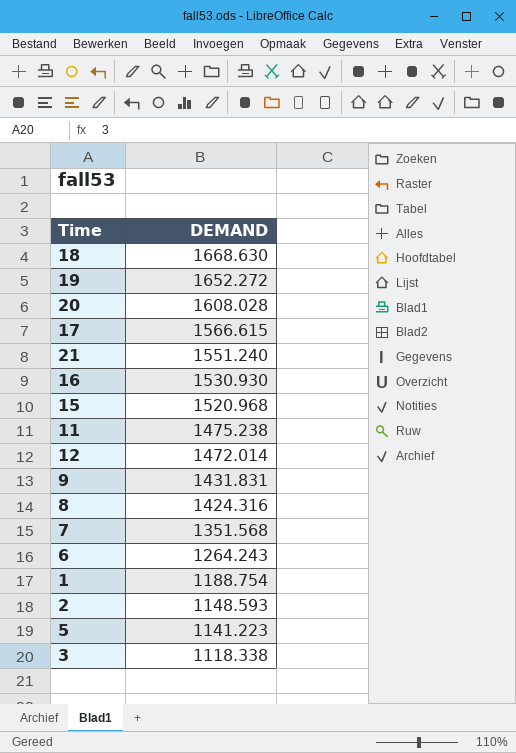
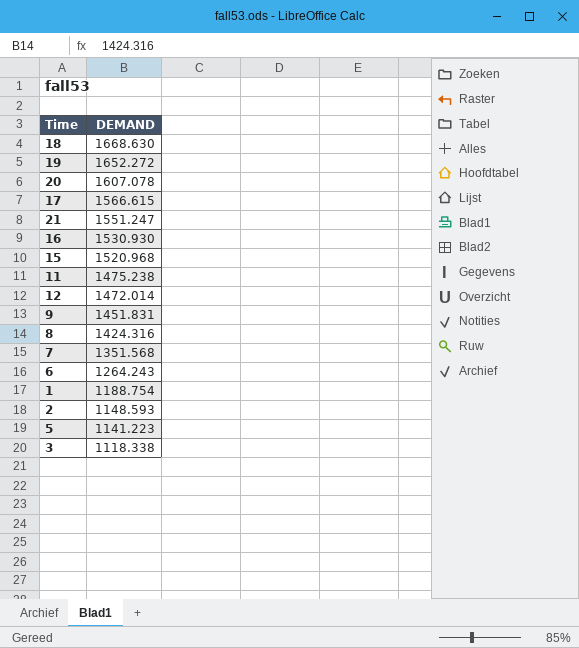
20 | DEMAND: 1608.028 -> 1607.078
21 | DEMAND: 1551.240 -> 1551.247
9 | DEMAND: 1431.831 -> 1451.831

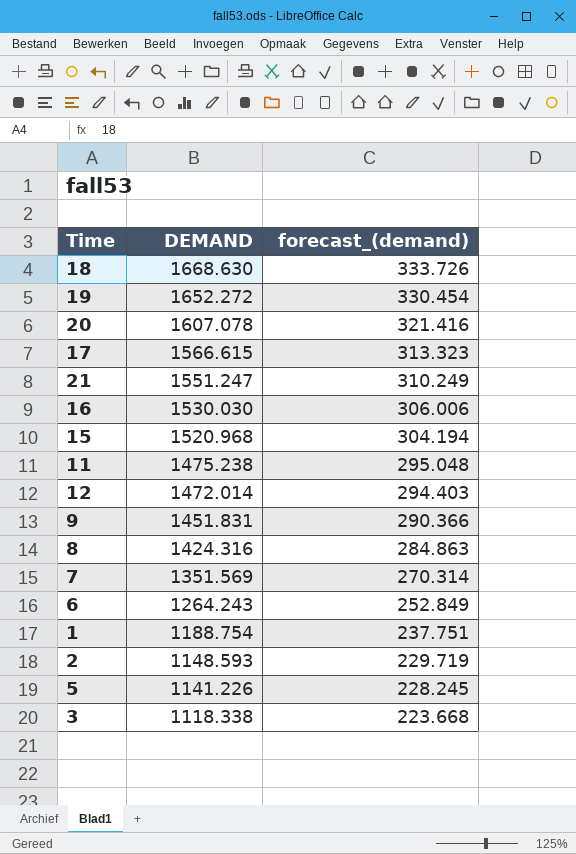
column forecast_(demand) | formula: none -> [DEMAND] * 0.2
16 | DEMAND: 1530.930 -> 1530.030
7 | DEMAND: 1351.568 -> 1351.569
5 | DEMAND: 1141.223 -> 1141.226

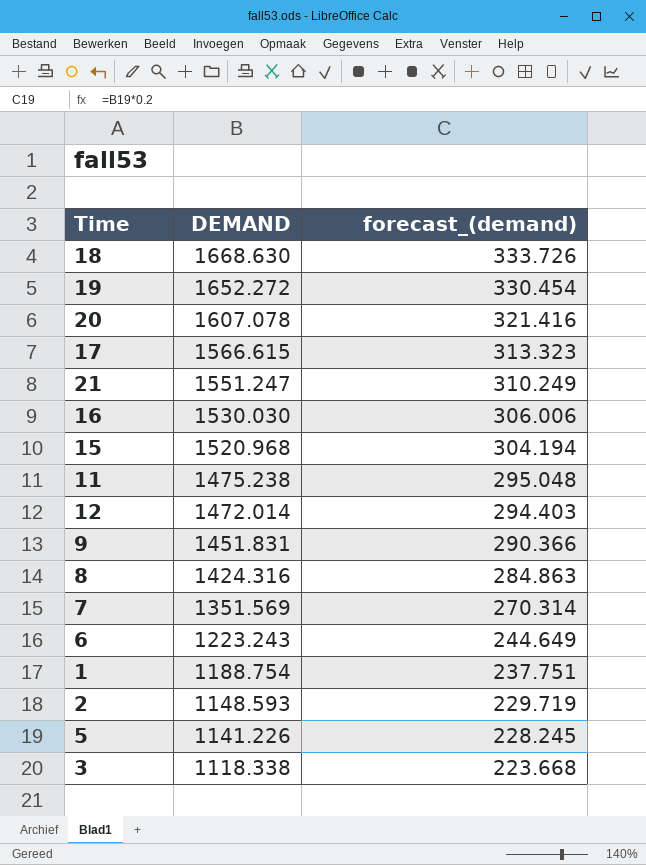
6 | DEMAND: 1264.243 -> 1223.243
6 | forecast_(demand): 252.849 -> 244.649

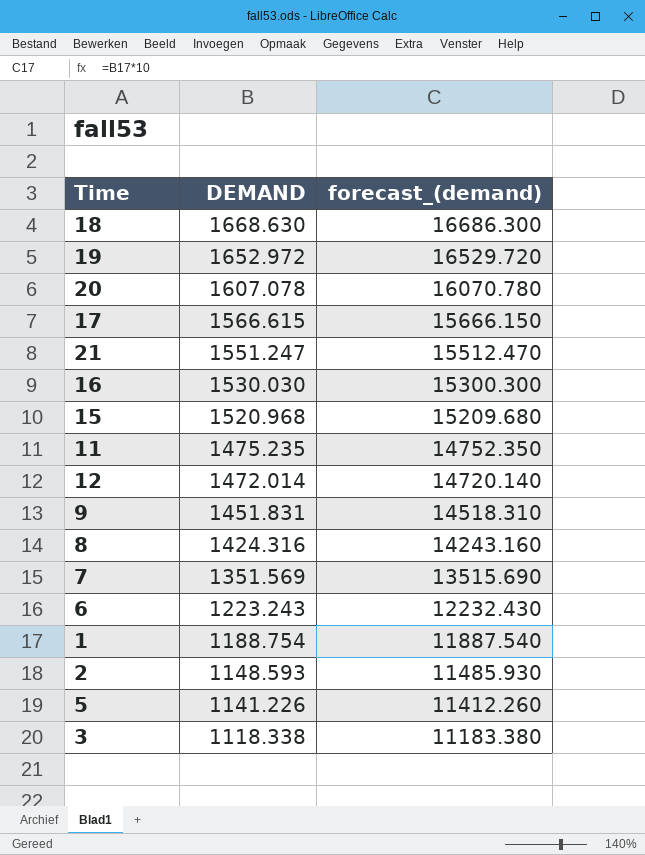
column forecast_(demand) | formula: [DEMAND] * 0.2 -> [DEMAND] * 10
19 | DEMAND: 1652.272 -> 1652.972
11 | DEMAND: 1475.238 -> 1475.235

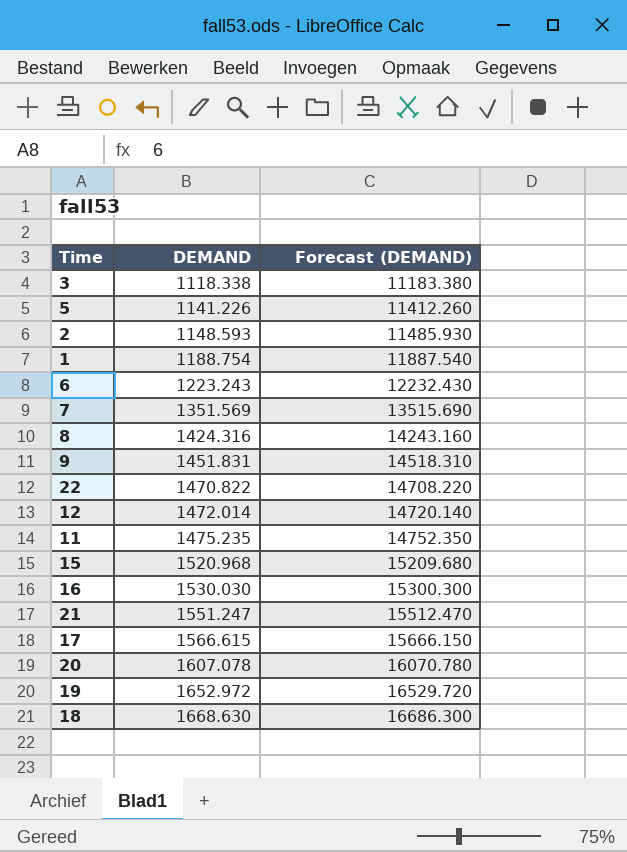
row order: DEMAND descending -> DEMAND ascending
column name: forecast_(demand) -> Forecast (DEMAND)
row 22: none -> 1470.822 | 14708.220

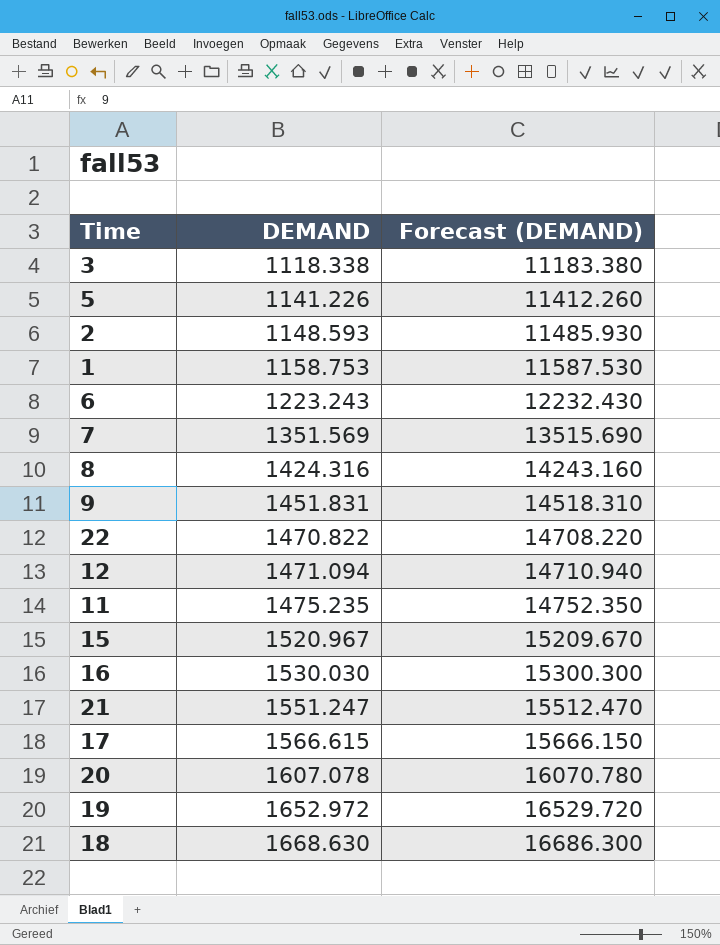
1 | DEMAND: 1188.754 -> 1158.753
1 | Forecast (DEMAND): 11887.540 -> 11587.530
12 | DEMAND: 1472.014 -> 1471.094
12 | Forecast (DEMAND): 14720.140 -> 14710.940
15 | DEMAND: 1520.968 -> 1520.967
15 | Forecast (DEMAND): 15209.680 -> 15209.670

